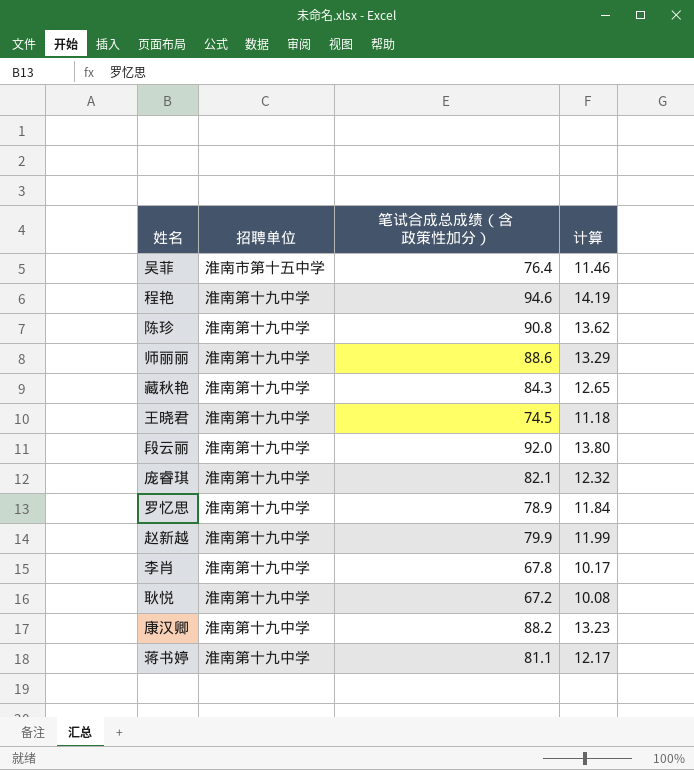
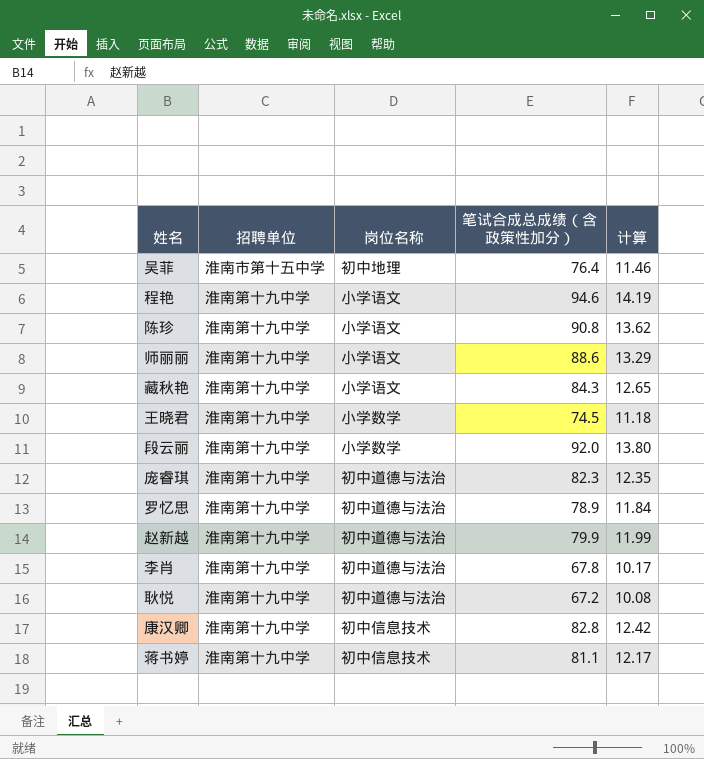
column 岗位名称 | position: none -> 3
庞睿琪 | 笔试合成总成绩（含政策性加分）: 82.1 -> 82.3
庞睿琪 | 计算: 12.32 -> 12.35
康汉卿 | 笔试合成总成绩（含政策性加分）: 88.2 -> 82.8
康汉卿 | 计算: 13.23 -> 12.42

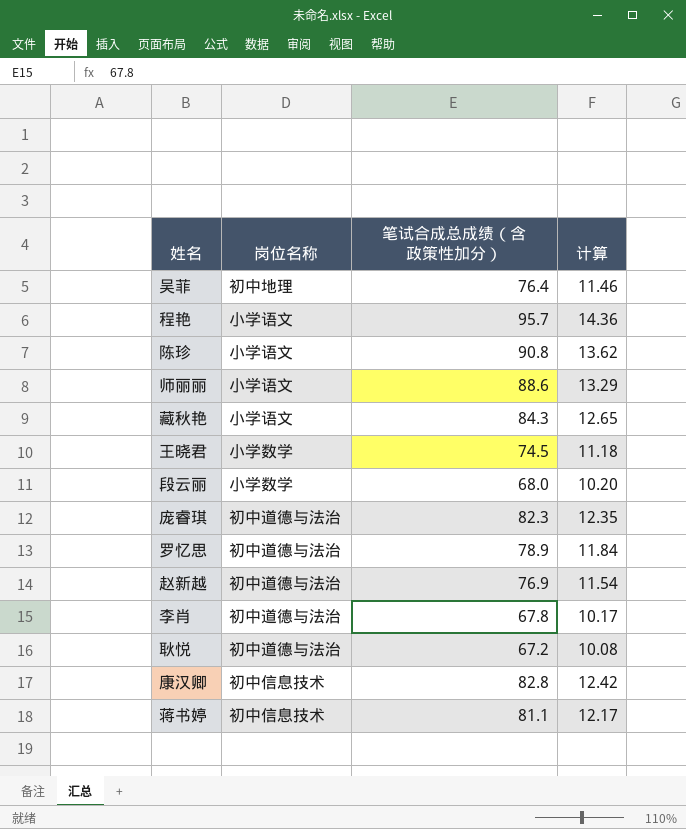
column 招聘单位 | position: 2 -> none
程艳 | 笔试合成总成绩（含政策性加分）: 94.6 -> 95.7
程艳 | 计算: 14.19 -> 14.36
段云丽 | 笔试合成总成绩（含政策性加分）: 92.0 -> 68.0
段云丽 | 计算: 13.80 -> 10.20
赵新越 | 笔试合成总成绩（含政策性加分）: 79.9 -> 76.9
赵新越 | 计算: 11.99 -> 11.54

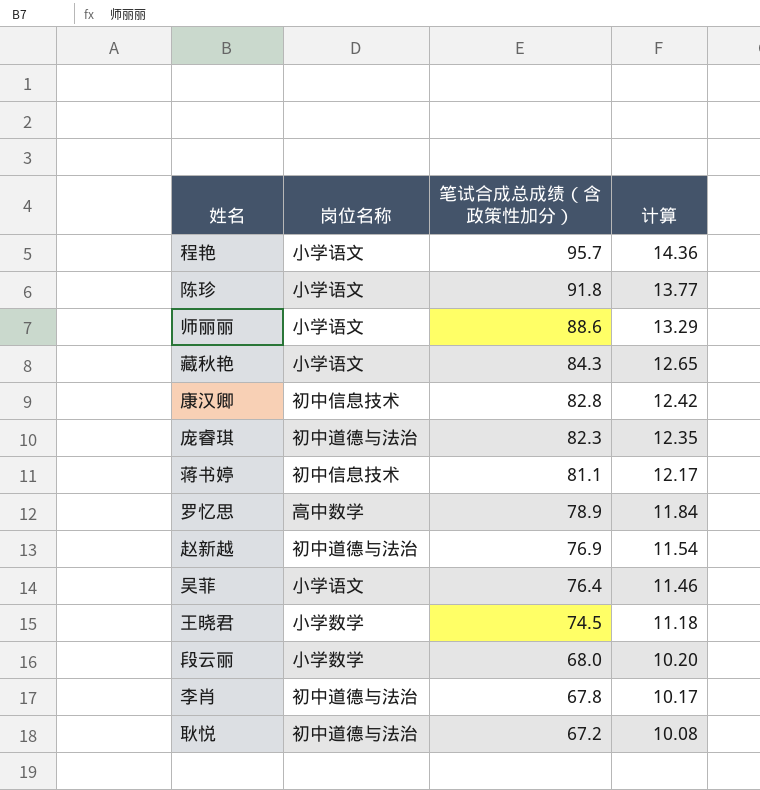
row order: none -> 笔试合成总成绩（含政策性加分） descending
陈珍 | 笔试合成总成绩（含政策性加分）: 90.8 -> 91.8
陈珍 | 计算: 13.62 -> 13.77
罗忆思 | 岗位名称: 初中道德与法治 -> 高中数学
吴菲 | 岗位名称: 初中地理 -> 小学语文

